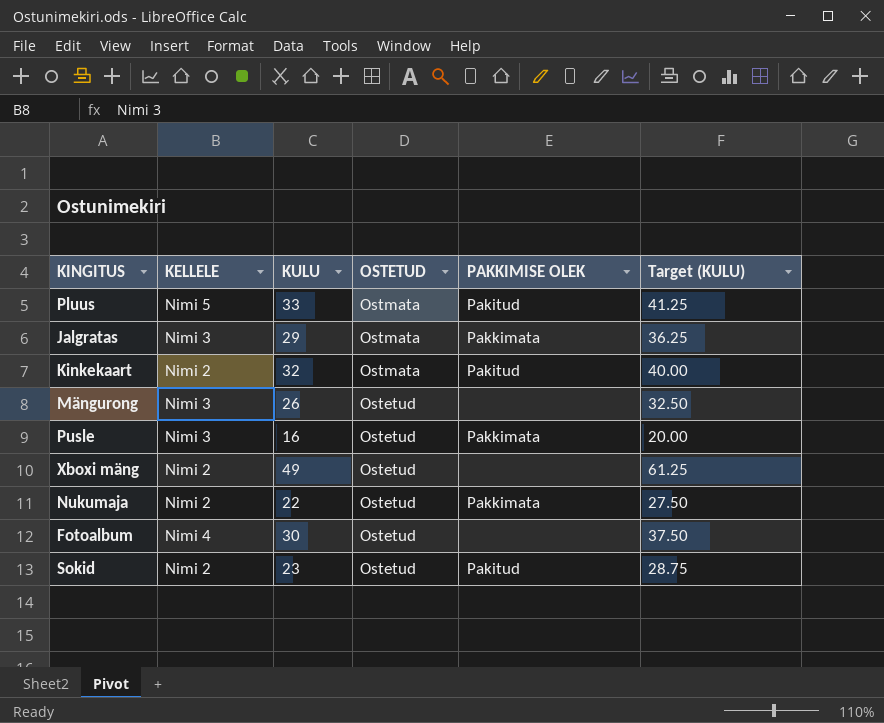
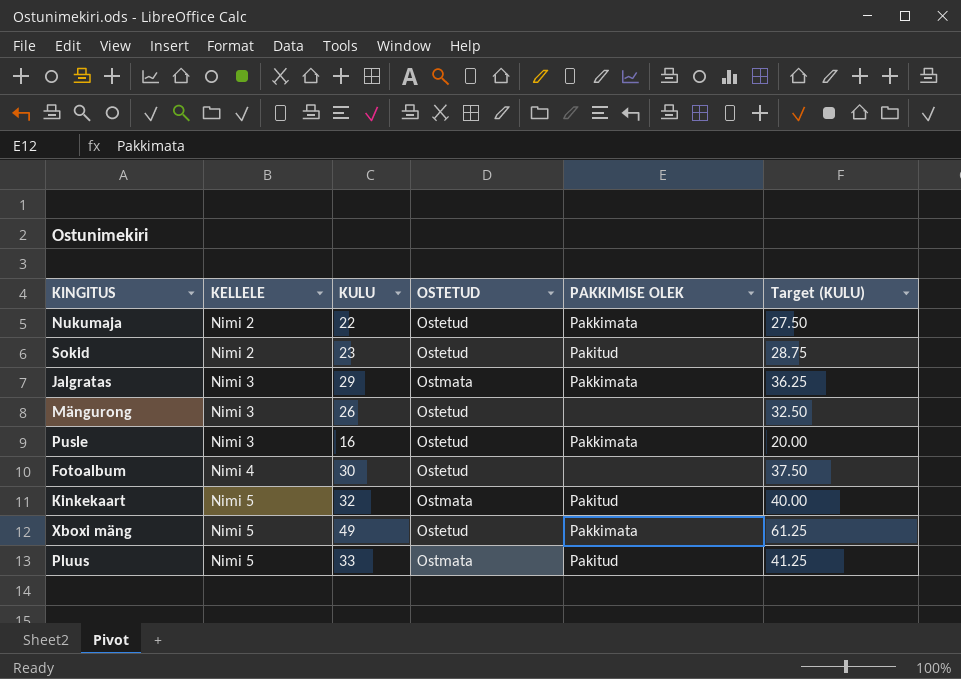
row order: OSTETUD descending -> KELLELE ascending
Kinkekaart | KELLELE: Nimi 2 -> Nimi 5
Xboxi mäng | KELLELE: Nimi 2 -> Nimi 5
Xboxi mäng | PAKKIMISE OLEK: none -> Pakkimata

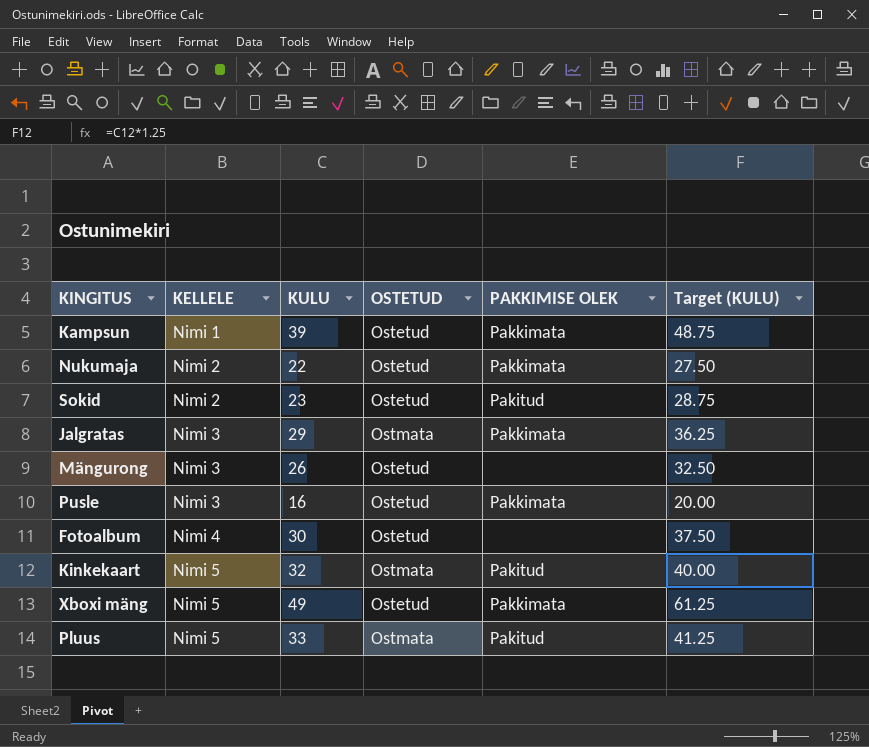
row Kampsun: none -> Nimi 1 | 39 | Ostetud | Pakkimata | 48.75

